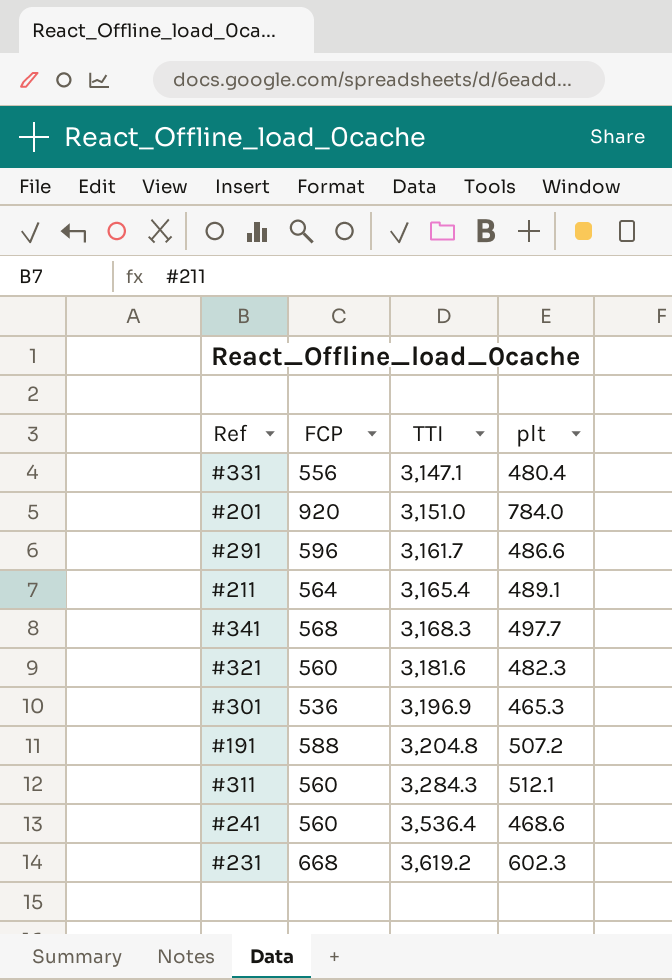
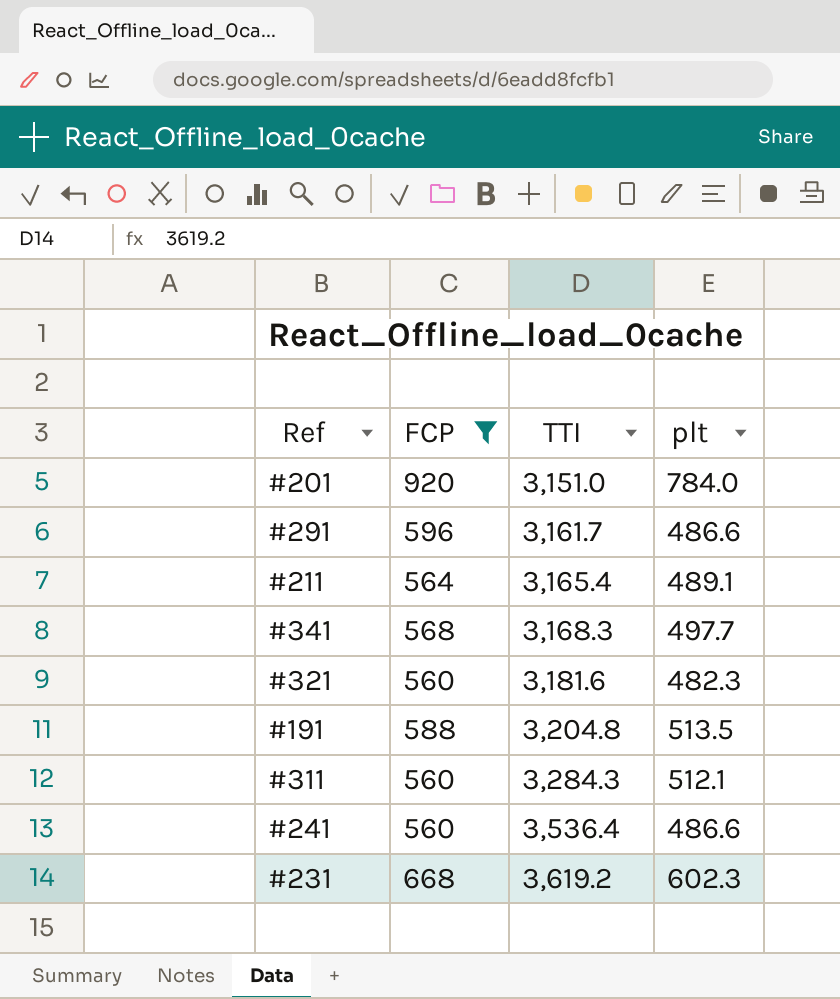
filter: none -> FCP >= 560
#191 | plt: 507.2 -> 513.5
#241 | plt: 468.6 -> 486.6

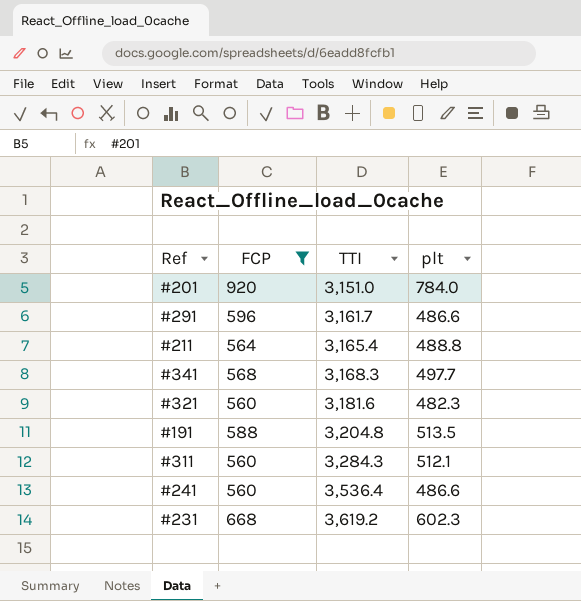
#211 | plt: 489.1 -> 488.8

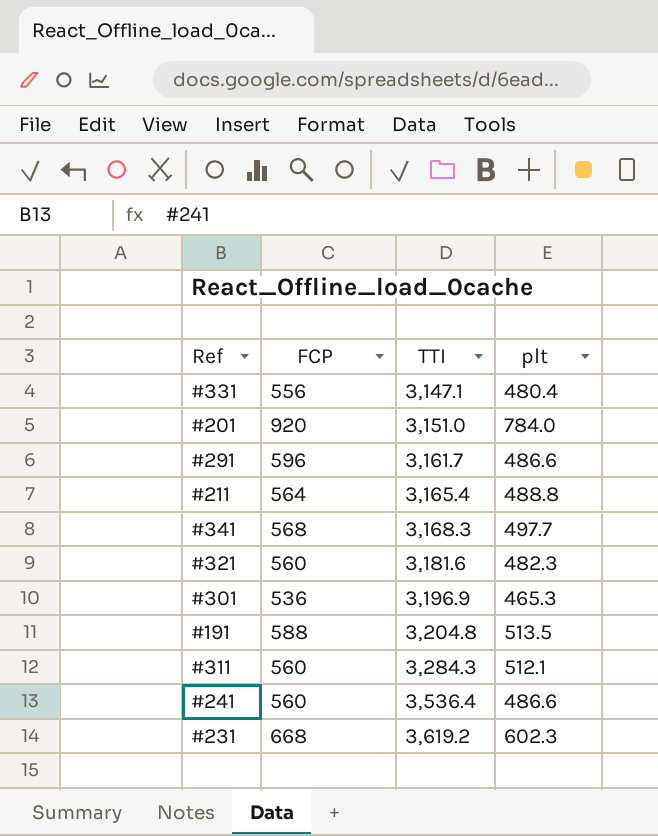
filter: FCP >= 560 -> none

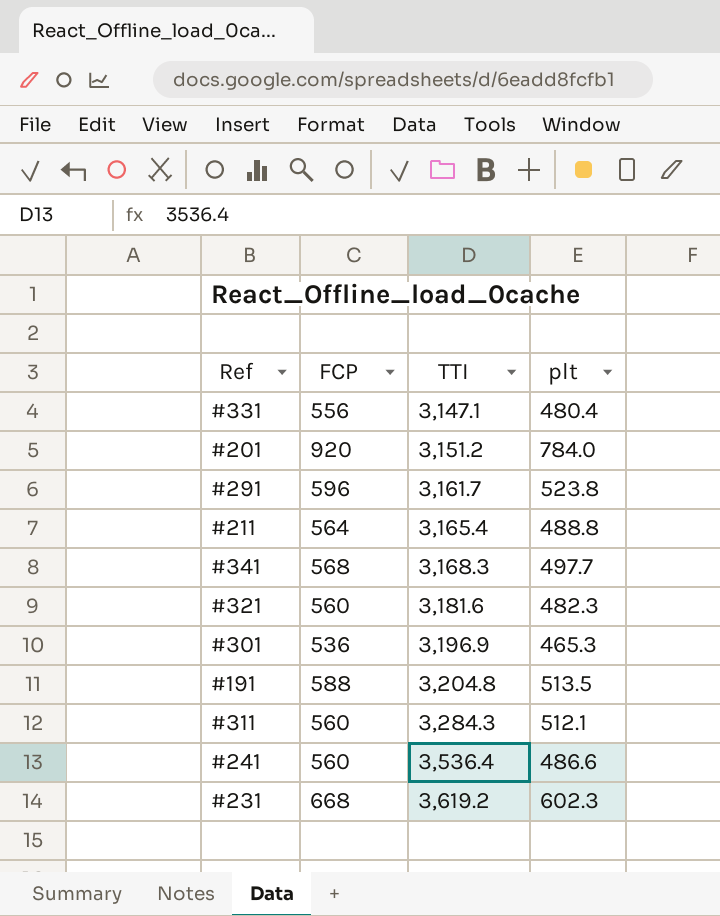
#201 | TTI: 3,151.0 -> 3,151.2
#291 | plt: 486.6 -> 523.8

